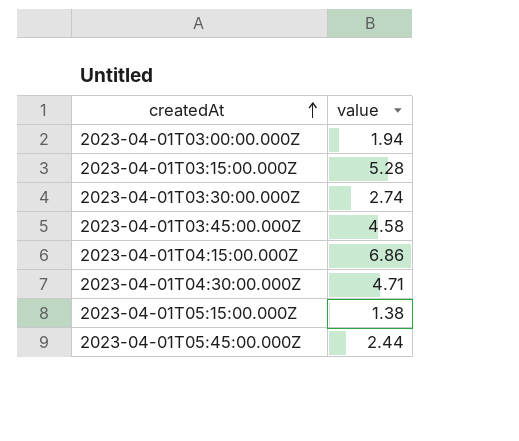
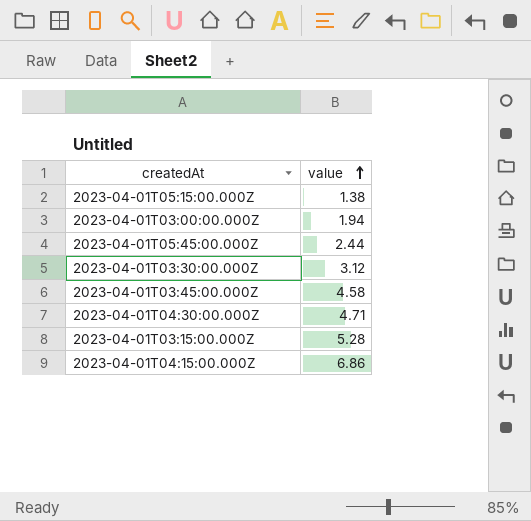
row order: createdAt ascending -> value ascending
2023-04-01T03:30:00.000Z | value: 2.74 -> 3.12

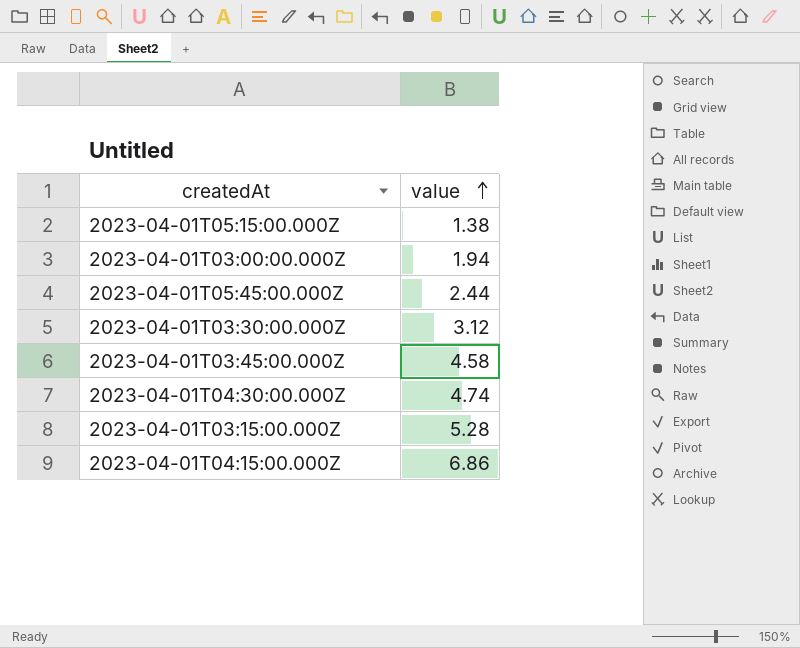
2023-04-01T04:30:00.000Z | value: 4.71 -> 4.74

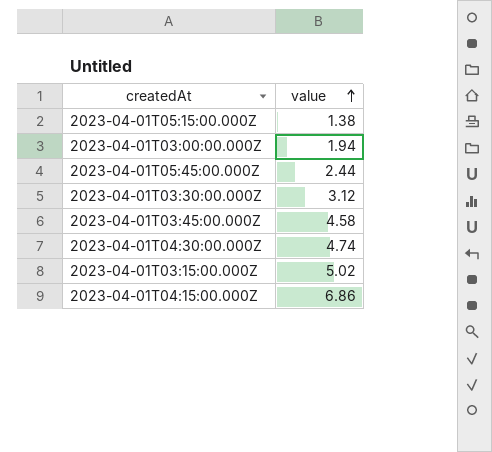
2023-04-01T03:15:00.000Z | value: 5.28 -> 5.02

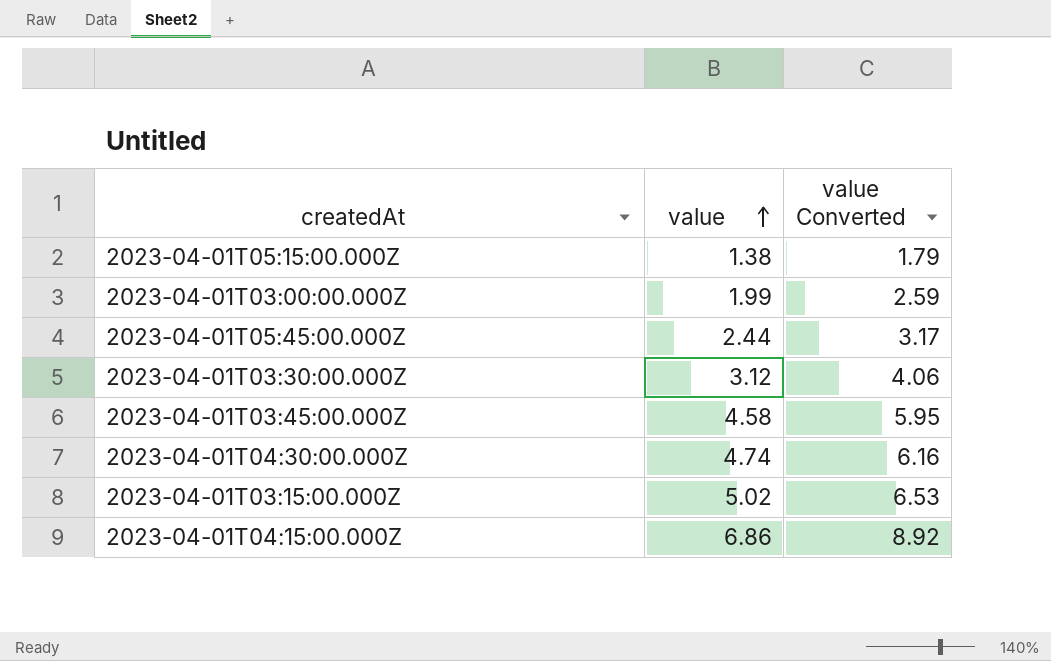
column value Converted | formula: none -> [value] * 1.3
2023-04-01T03:00:00.000Z | value: 1.94 -> 1.99

